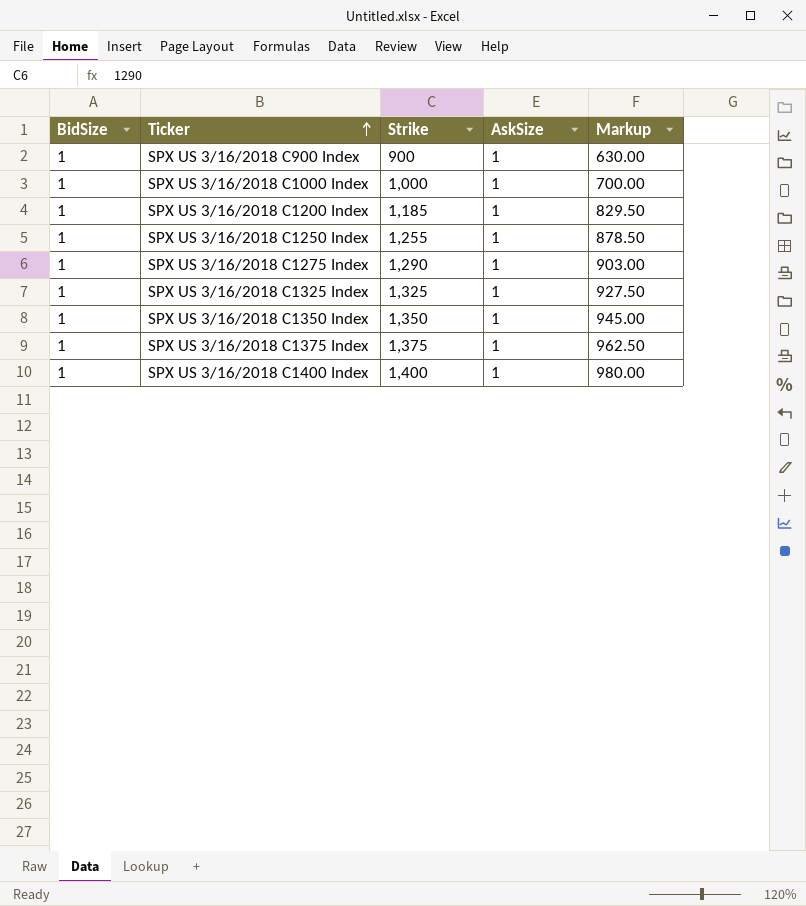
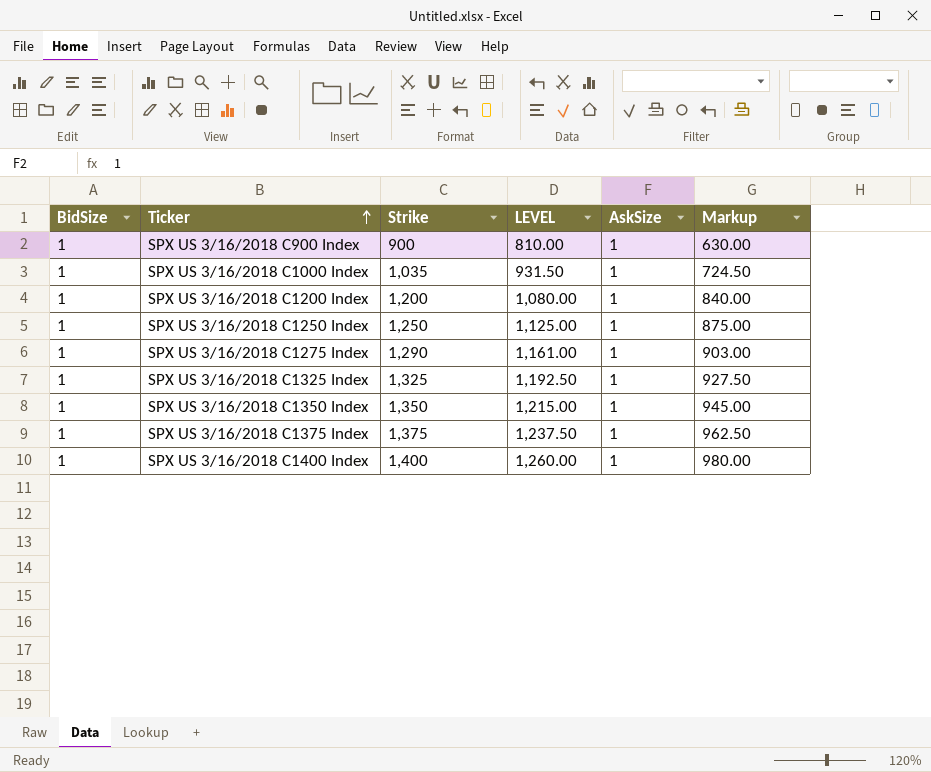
column LEVEL | formula: none -> [Strike] * 0.9
SPX US 3/16/2018 C1000 Index | Strike: 1,000 -> 1,035
SPX US 3/16/2018 C1000 Index | Markup: 700.00 -> 724.50
SPX US 3/16/2018 C1200 Index | Strike: 1,185 -> 1,200
SPX US 3/16/2018 C1200 Index | Markup: 829.50 -> 840.00
SPX US 3/16/2018 C1250 Index | Strike: 1,255 -> 1,250
SPX US 3/16/2018 C1250 Index | Markup: 878.50 -> 875.00

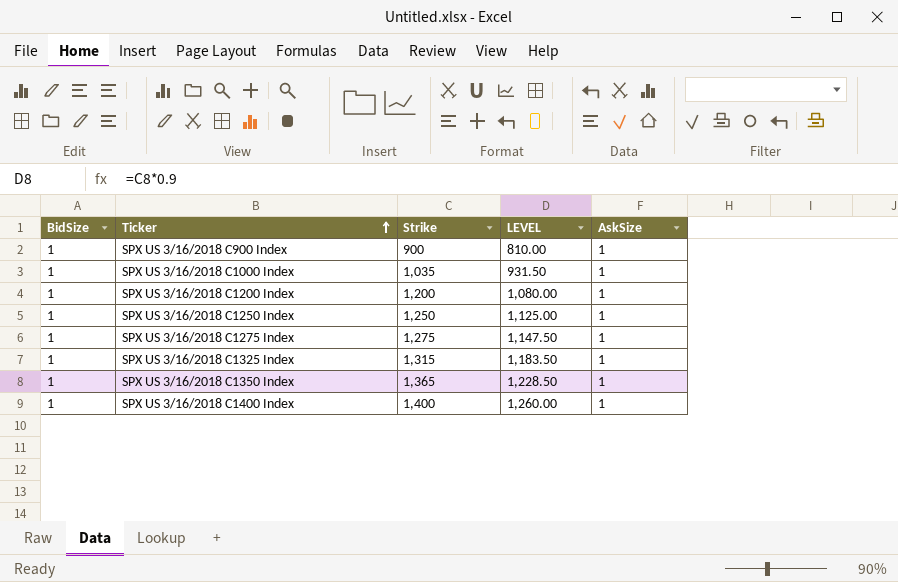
column Markup | formula: [Strike] * 0.7 -> none
row SPX US 3/16/2018 C1375 Index: 1 | 1,375 | 1,237.50 | 1 | 962.50 -> none
SPX US 3/16/2018 C1275 Index | Strike: 1,290 -> 1,275
SPX US 3/16/2018 C1275 Index | LEVEL: 1,161.00 -> 1,147.50
SPX US 3/16/2018 C1325 Index | Strike: 1,325 -> 1,315
SPX US 3/16/2018 C1325 Index | LEVEL: 1,192.50 -> 1,183.50
SPX US 3/16/2018 C1350 Index | Strike: 1,350 -> 1,365
SPX US 3/16/2018 C1350 Index | LEVEL: 1,215.00 -> 1,228.50

